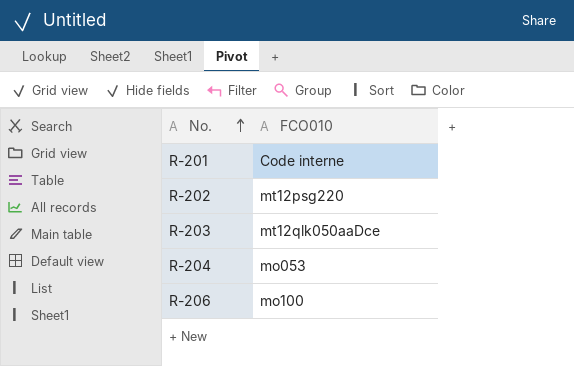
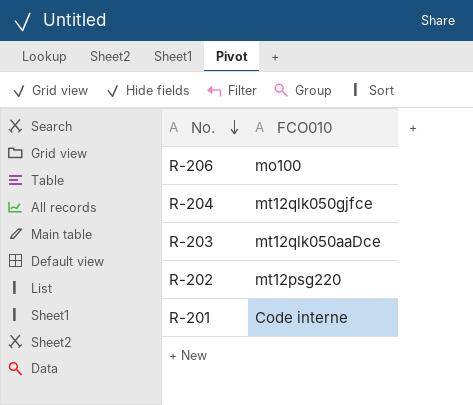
row order: No. ascending -> No. descending
R-204 | FCO010: mo053 -> mt12qlk050gjfce

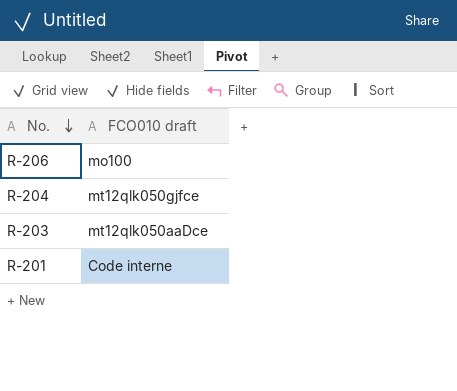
column name: FCO010 -> FCO010 draft
row R-202: mt12psg220 -> none

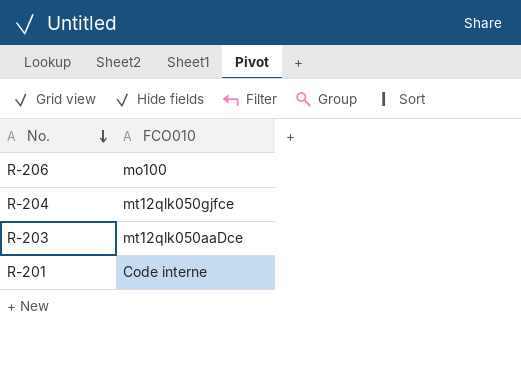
column name: FCO010 draft -> FCO010

